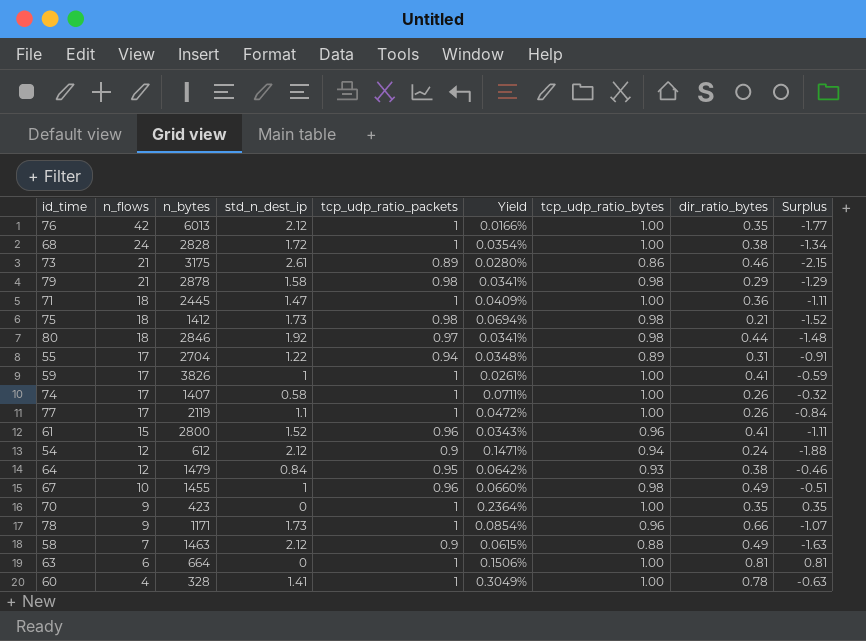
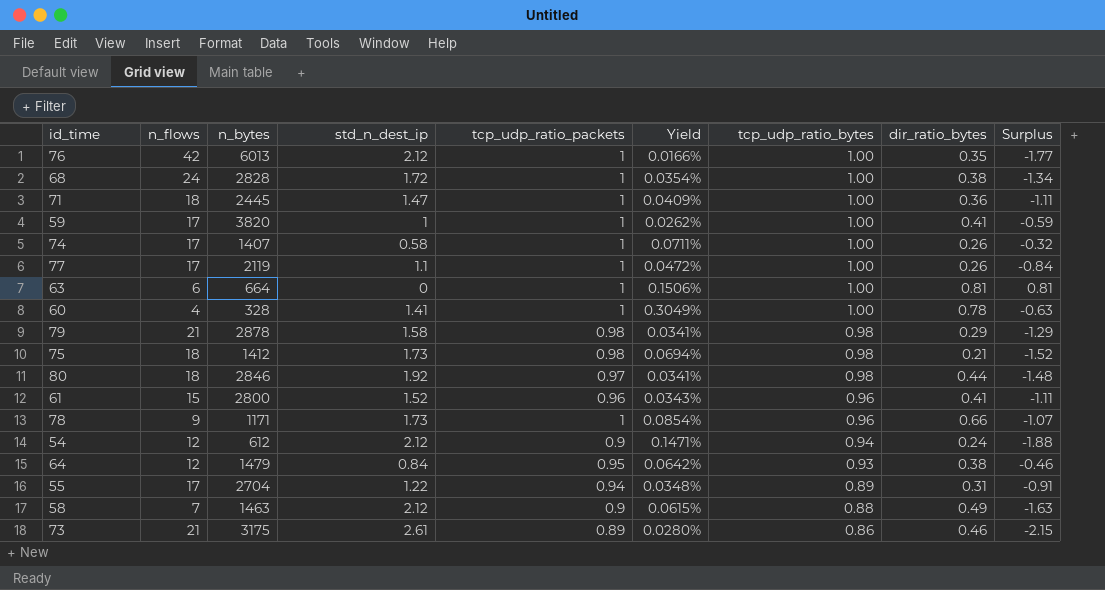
row order: n_flows descending -> tcp_udp_ratio_bytes descending
row 67: 10 | 1455 | 1 | 0.96 | 0.0660% | 0.98 | 0.49 | -0.51 -> none
row 70: 9 | 423 | 0 | 1 | 0.2364% | 1.00 | 0.35 | 0.35 -> none
59 | n_bytes: 3826 -> 3820
59 | Yield: 0.0261% -> 0.0262%

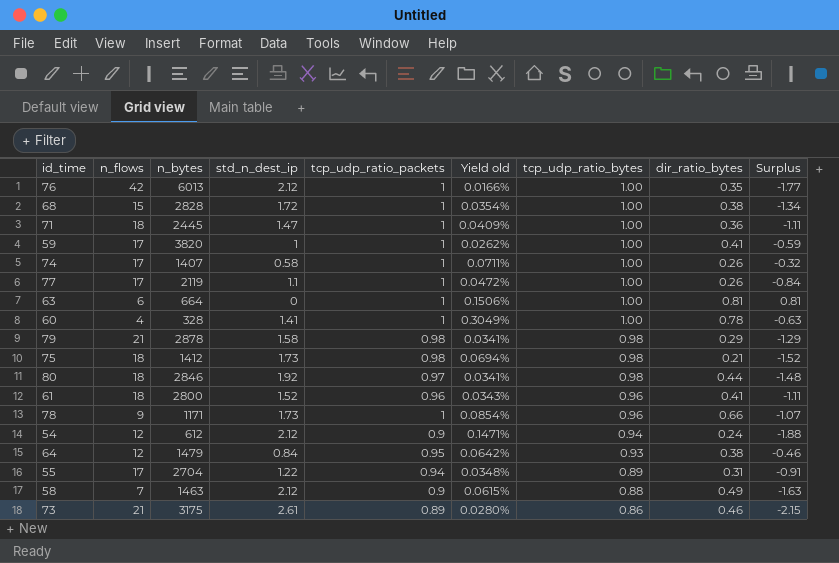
column name: Yield -> Yield old
68 | n_flows: 24 -> 15
61 | n_flows: 15 -> 18

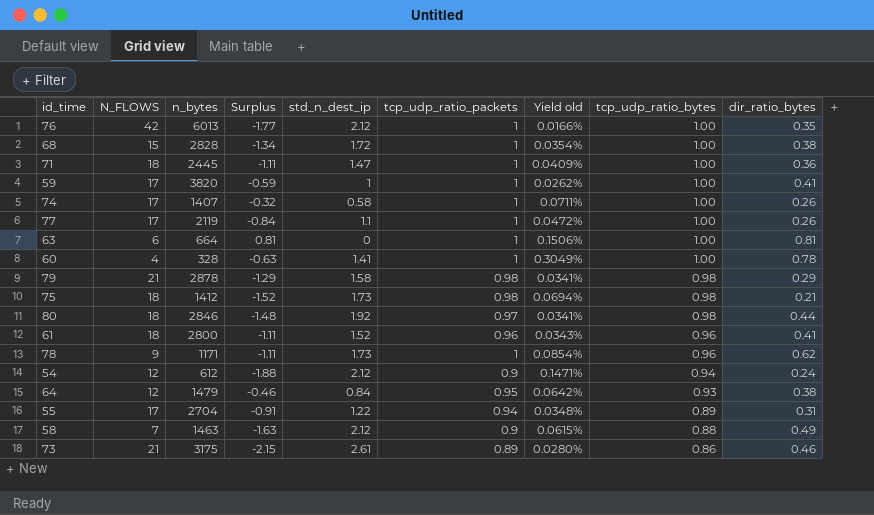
column name: n_flows -> N_FLOWS
column Surplus | position: 9 -> 4
78 | Surplus: -1.07 -> -1.11
78 | dir_ratio_bytes: 0.66 -> 0.62

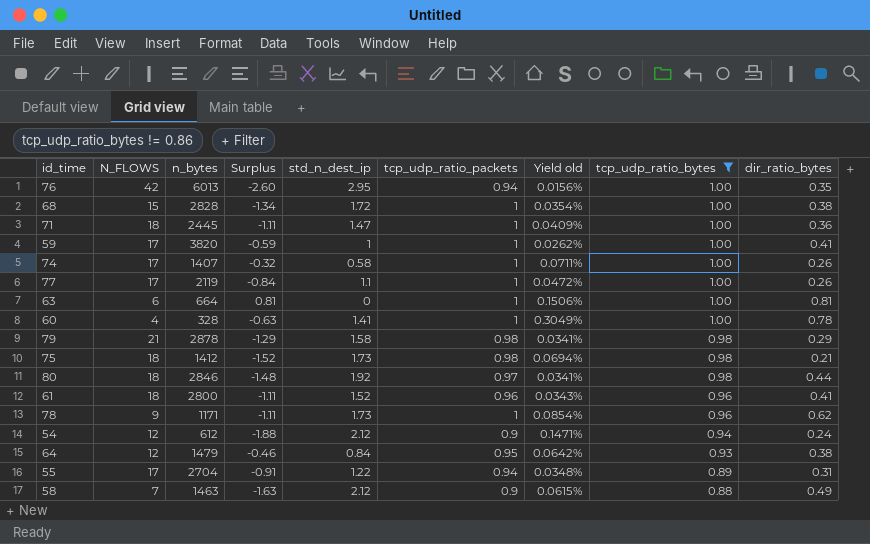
filter: none -> tcp_udp_ratio_bytes != 0.86
76 | Surplus: -1.77 -> -2.60
76 | std_n_dest_ip: 2.12 -> 2.95
76 | tcp_udp_ratio_packets: 1 -> 0.94
76 | Yield old: 0.0166% -> 0.0156%

